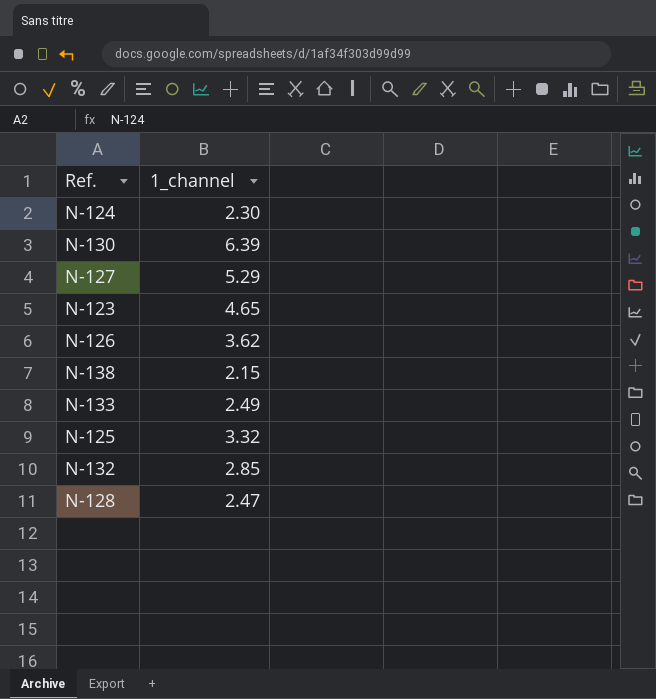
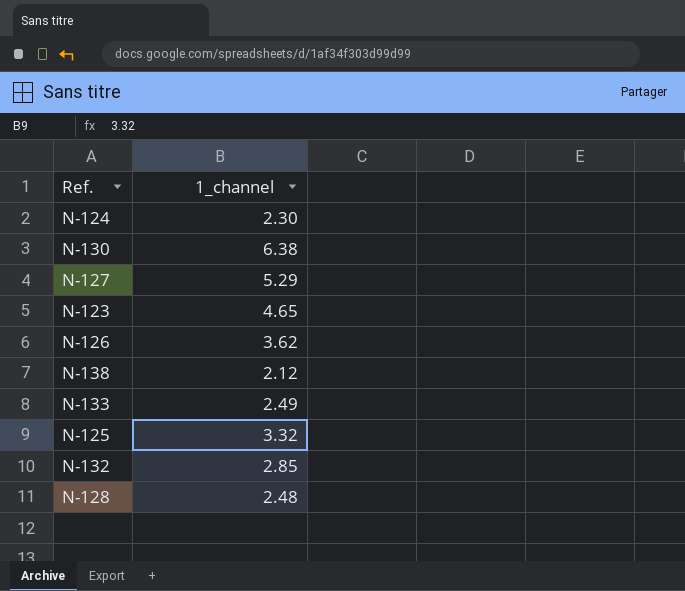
N-130 | 1_channel: 6.39 -> 6.38
N-138 | 1_channel: 2.15 -> 2.12
N-128 | 1_channel: 2.47 -> 2.48

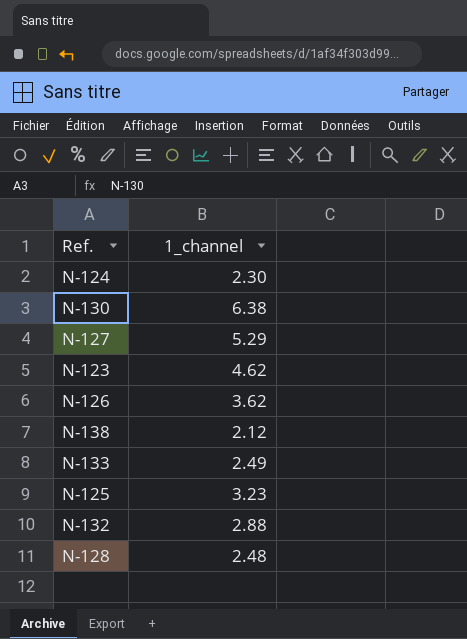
N-123 | 1_channel: 4.65 -> 4.62
N-125 | 1_channel: 3.32 -> 3.23
N-132 | 1_channel: 2.85 -> 2.88

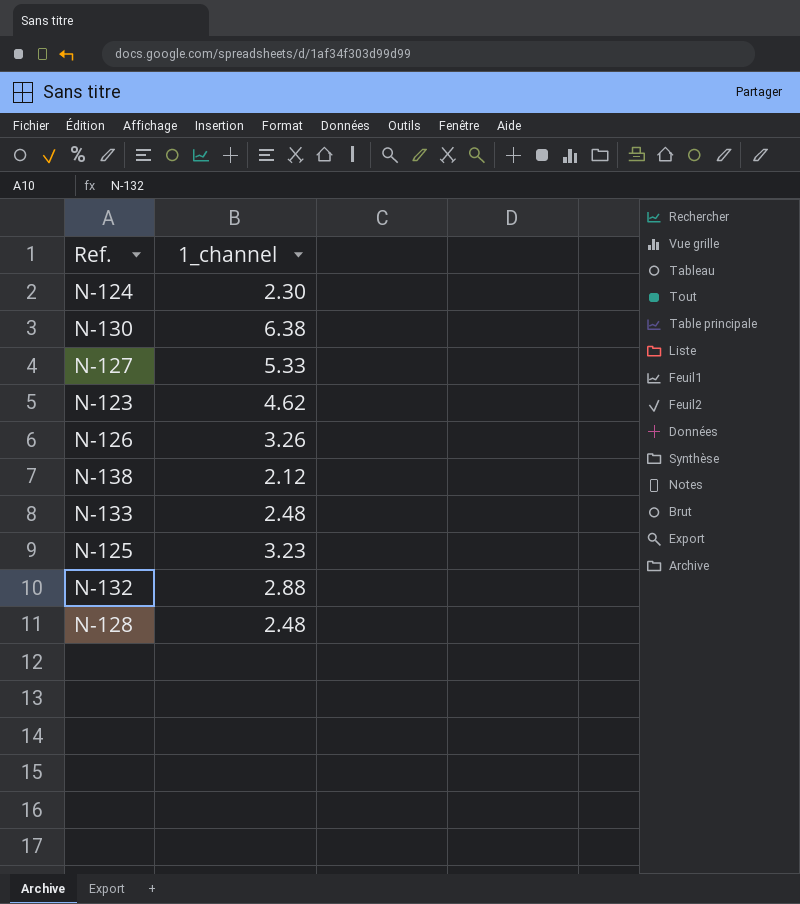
N-127 | 1_channel: 5.29 -> 5.33
N-126 | 1_channel: 3.62 -> 3.26
N-133 | 1_channel: 2.49 -> 2.48

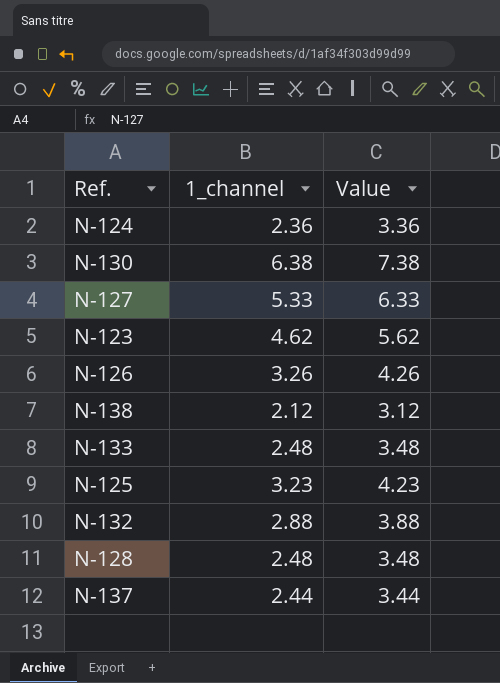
column Value | formula: none -> [1_channel] + 1
N-124 | 1_channel: 2.30 -> 2.36
row N-137: none -> 2.44 | 3.44

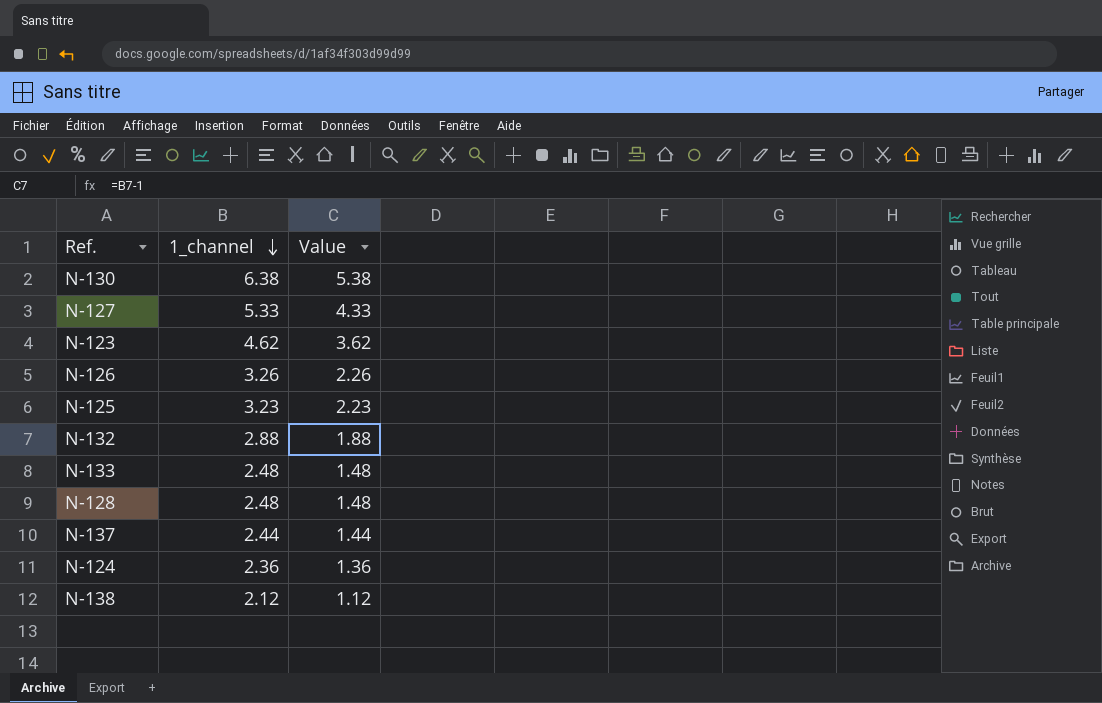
row order: none -> 1_channel descending
column Value | formula: [1_channel] + 1 -> [1_channel] - 1

